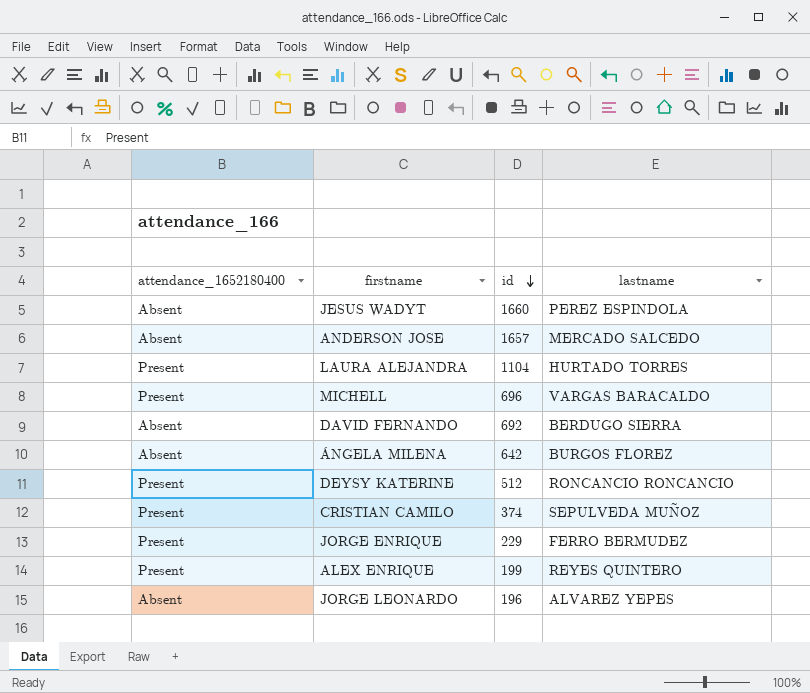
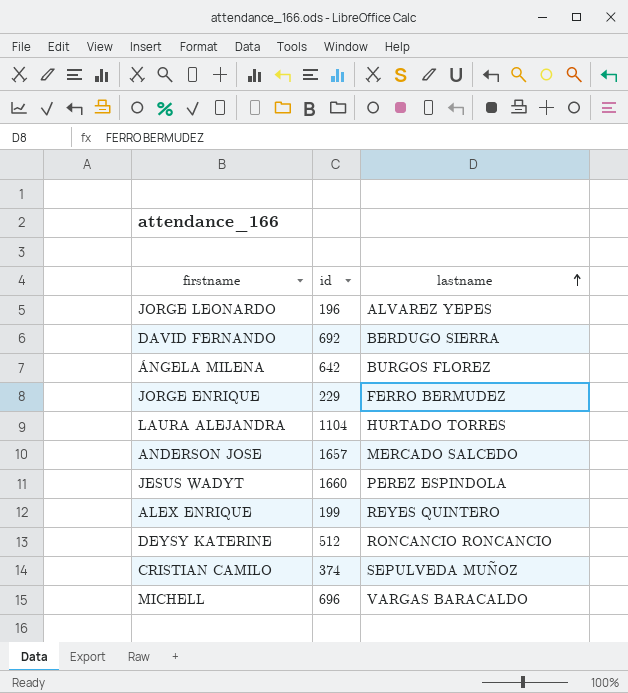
row order: id descending -> lastname ascending
column attendance_1652180400 | position: 1 -> none

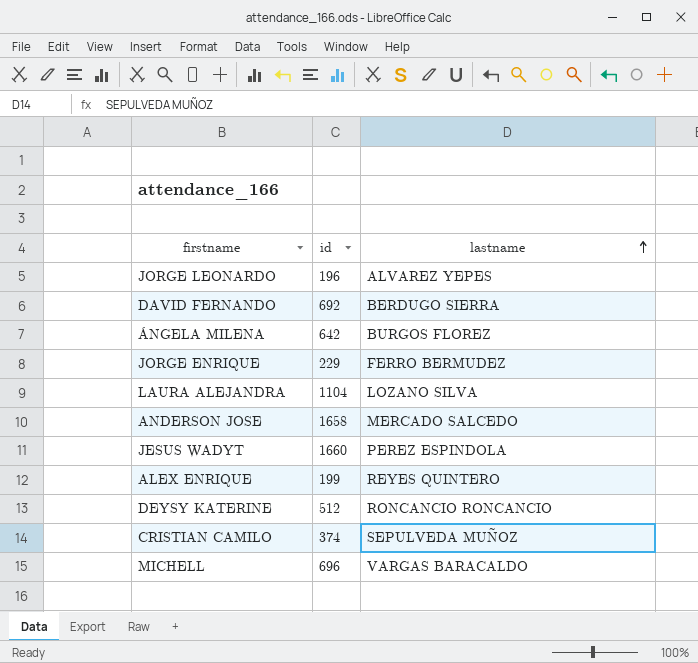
LAURA ALEJANDRA | lastname: HURTADO TORRES -> LOZANO SILVA
ANDERSON JOSE | id: 1657 -> 1658

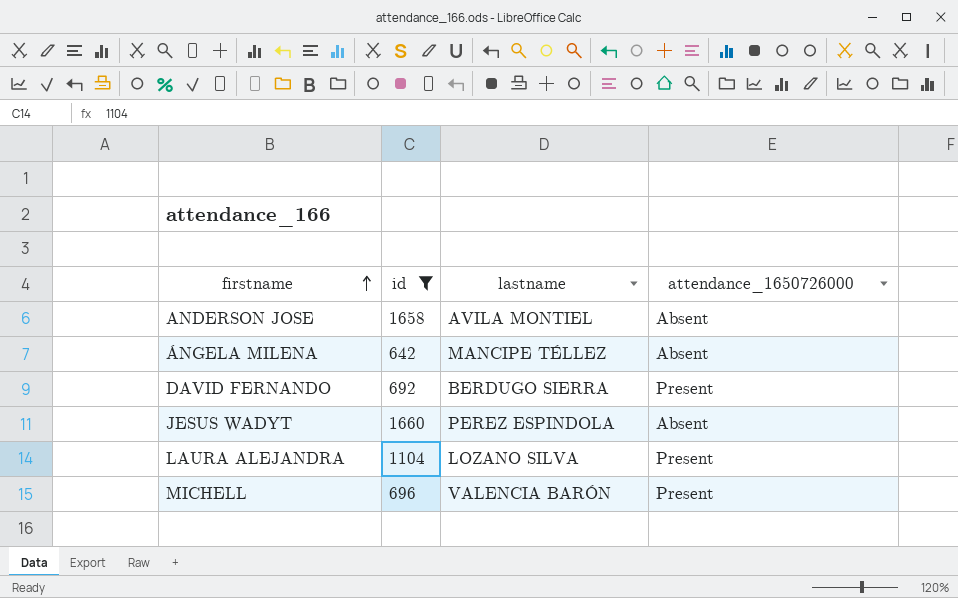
filter: none -> id >= 642
row order: lastname ascending -> firstname ascending
column attendance_1650726000 | position: none -> 4
ANDERSON JOSE | lastname: MERCADO SALCEDO -> AVILA MONTIEL
ÁNGELA MILENA | lastname: BURGOS FLOREZ -> MANCIPE TÉLLEZ
MICHELL | lastname: VARGAS BARACALDO -> VALENCIA BARÓN

